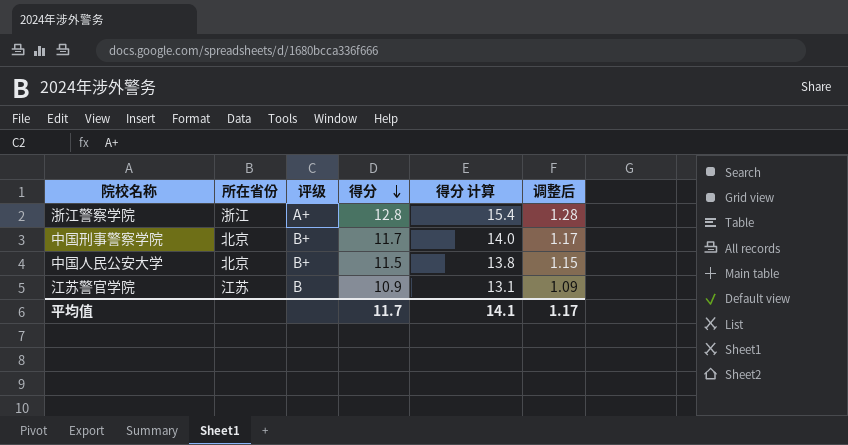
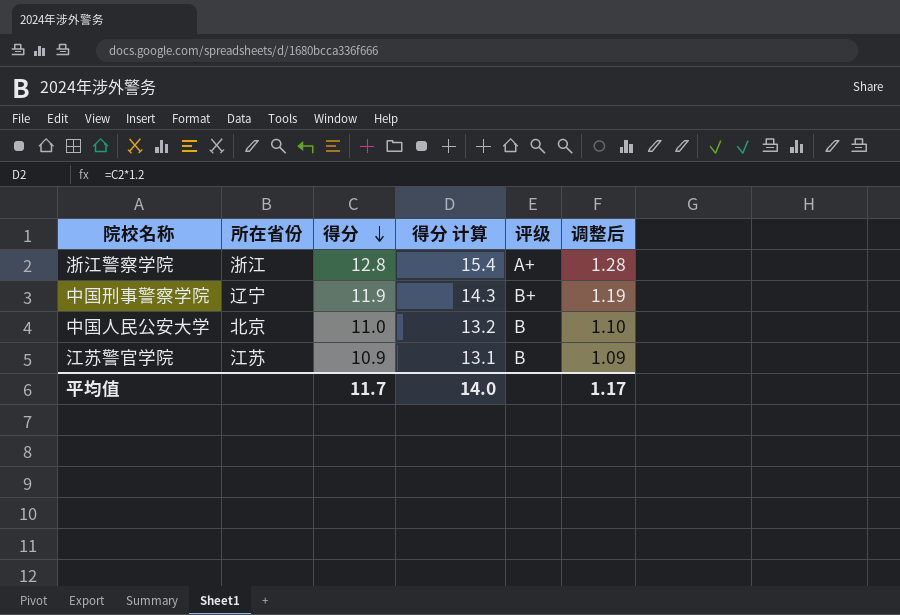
column 评级 | position: 3 -> 5
中国刑事警察学院 | 所在省份: 北京 -> 辽宁
中国刑事警察学院 | 得分: 11.7 -> 11.9
中国刑事警察学院 | 得分 计算: 14.0 -> 14.3
中国刑事警察学院 | 调整后: 1.17 -> 1.19
中国人民公安大学 | 得分: 11.5 -> 11.0
中国人民公安大学 | 得分 计算: 13.8 -> 13.2
中国人民公安大学 | 评级: B+ -> B
中国人民公安大学 | 调整后: 1.15 -> 1.10
平均值 | 得分 计算: 14.1 -> 14.0

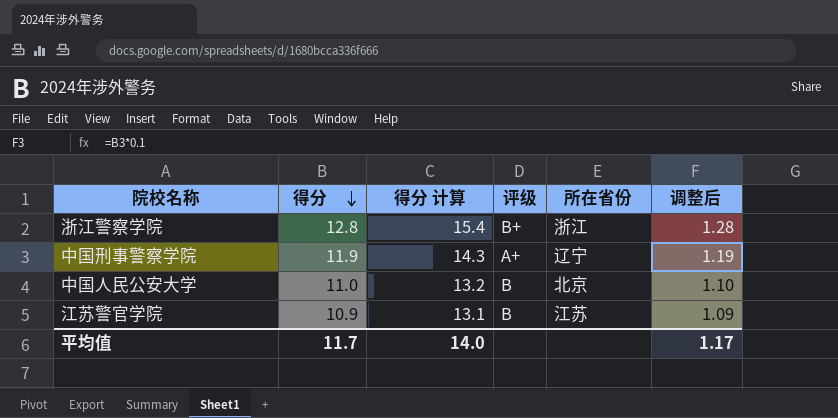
column 所在省份 | position: 2 -> 5
浙江警察学院 | 评级: A+ -> B+
中国刑事警察学院 | 评级: B+ -> A+

